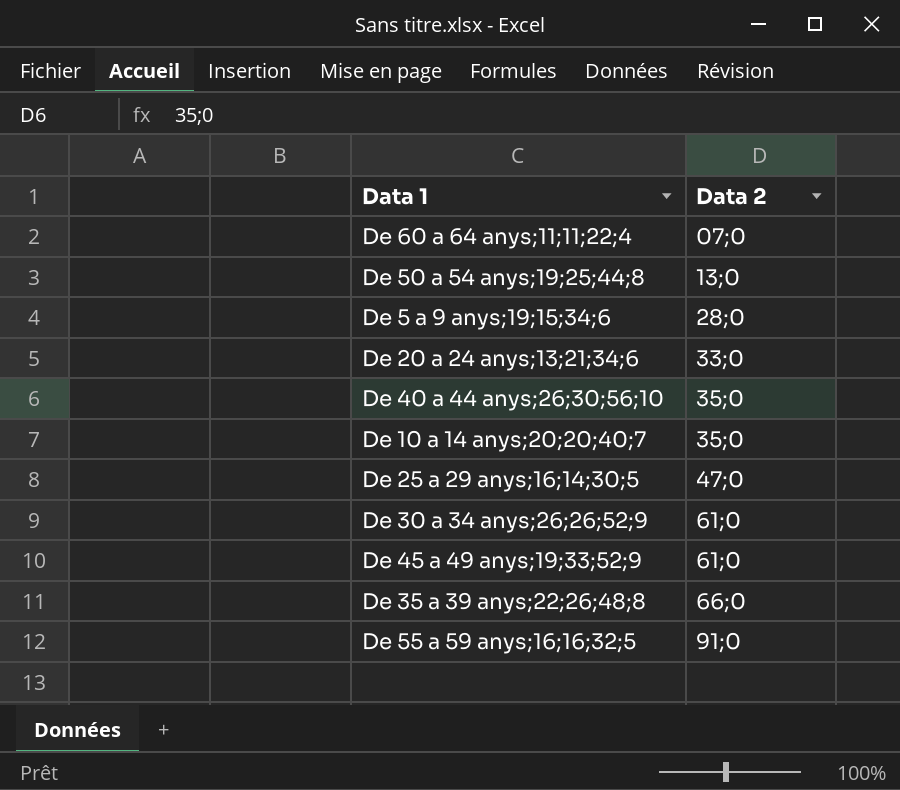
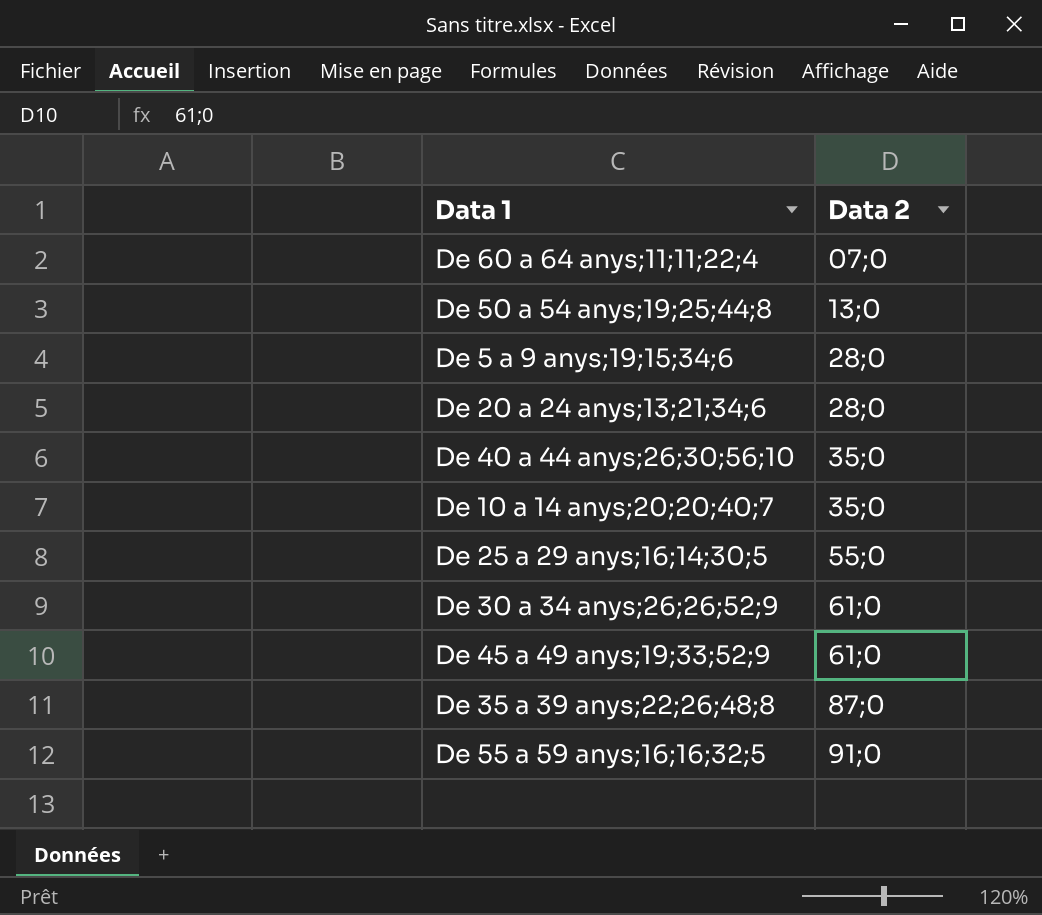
De 20 a 24 anys;13;21;34;6 | Data 2: 33;0 -> 28;0
De 25 a 29 anys;16;14;30;5 | Data 2: 47;0 -> 55;0
De 35 a 39 anys;22;26;48;8 | Data 2: 66;0 -> 87;0

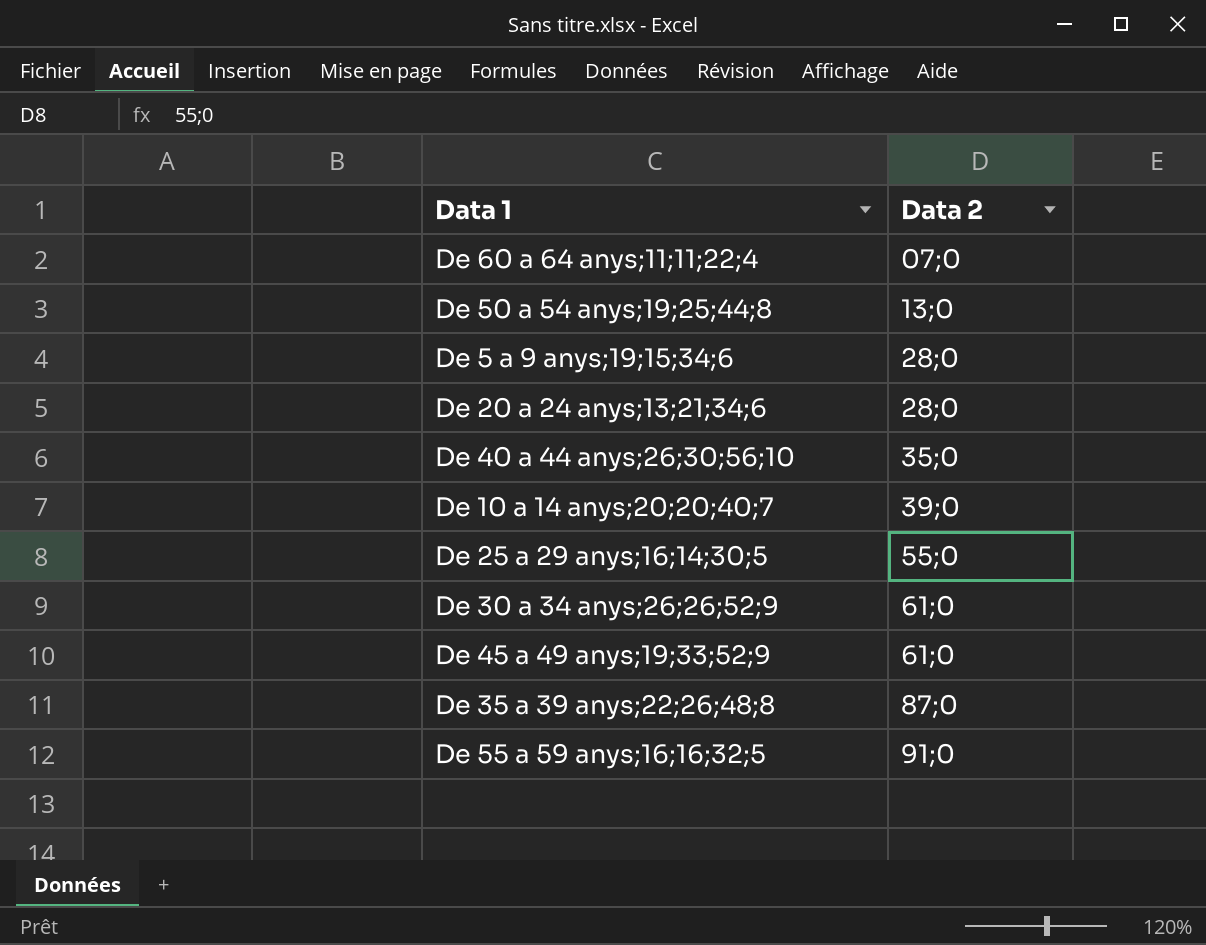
De 10 a 14 anys;20;20;40;7 | Data 2: 35;0 -> 39;0

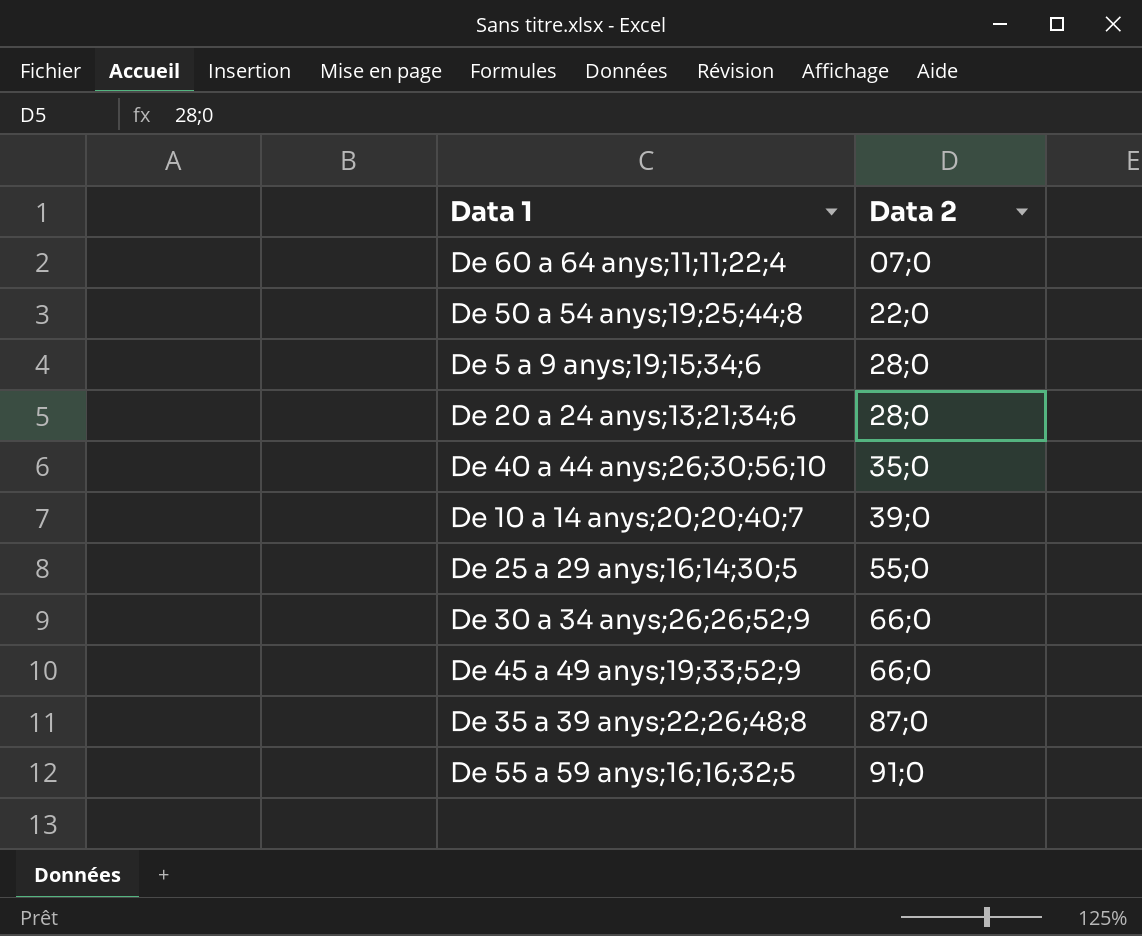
De 50 a 54 anys;19;25;44;8 | Data 2: 13;0 -> 22;0
De 30 a 34 anys;26;26;52;9 | Data 2: 61;0 -> 66;0
De 45 a 49 anys;19;33;52;9 | Data 2: 61;0 -> 66;0

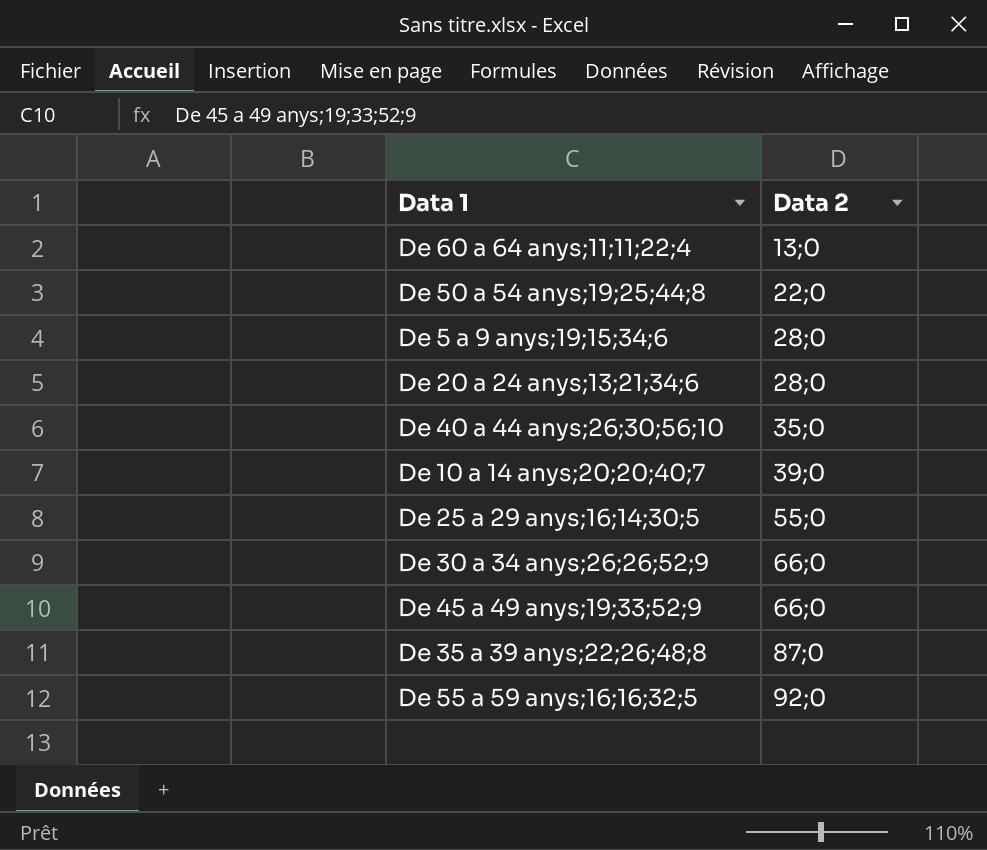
De 60 a 64 anys;11;11;22;4 | Data 2: 07;0 -> 13;0
De 55 a 59 anys;16;16;32;5 | Data 2: 91;0 -> 92;0

